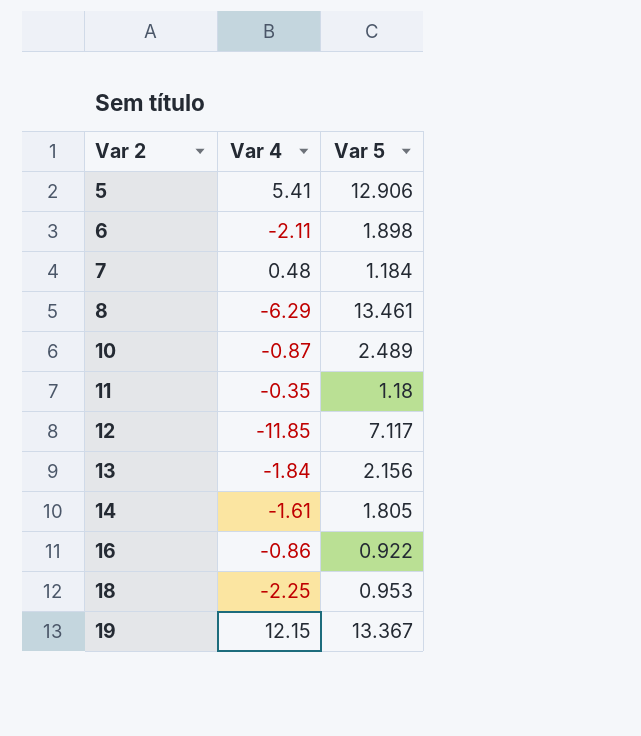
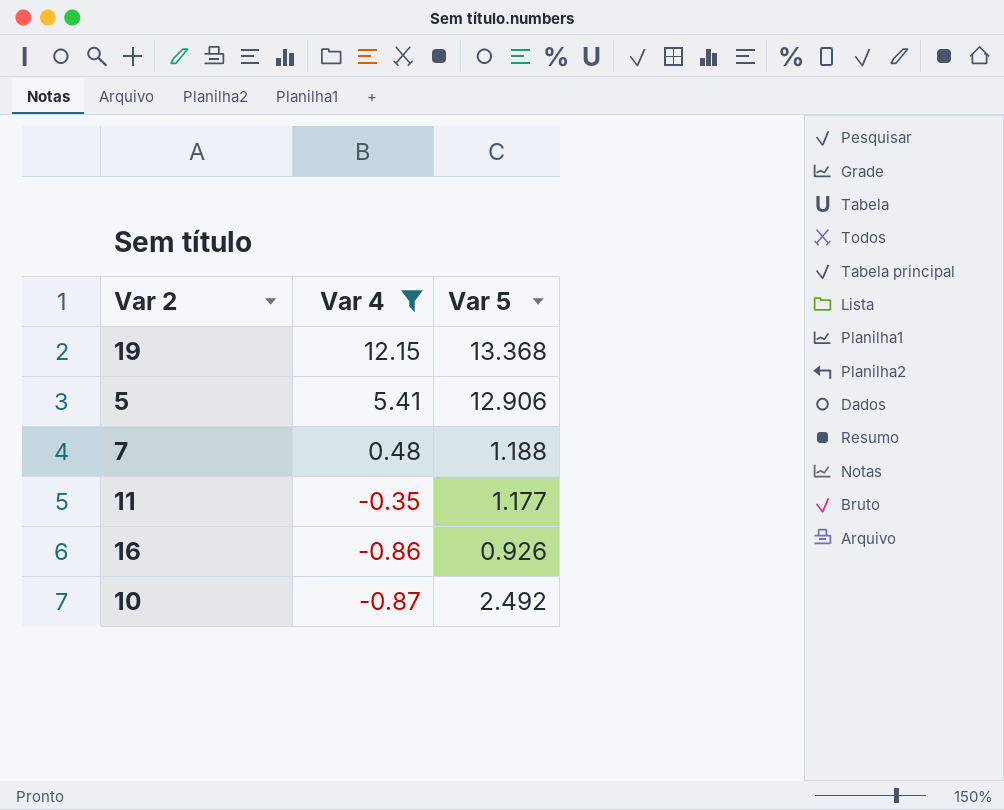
filter: none -> Var 4 >= -0.87
row order: Var 2 ascending -> Var 4 descending
19 | Var 5: 13.367 -> 13.368
7 | Var 5: 1.184 -> 1.188
11 | Var 5: 1.18 -> 1.177
16 | Var 5: 0.922 -> 0.926
10 | Var 5: 2.489 -> 2.492

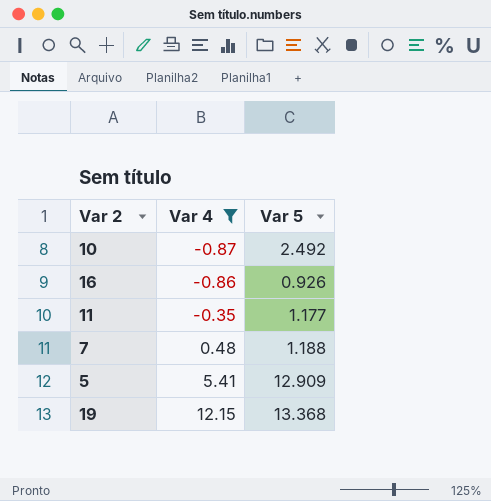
row order: Var 4 descending -> Var 4 ascending
5 | Var 5: 12.906 -> 12.909

